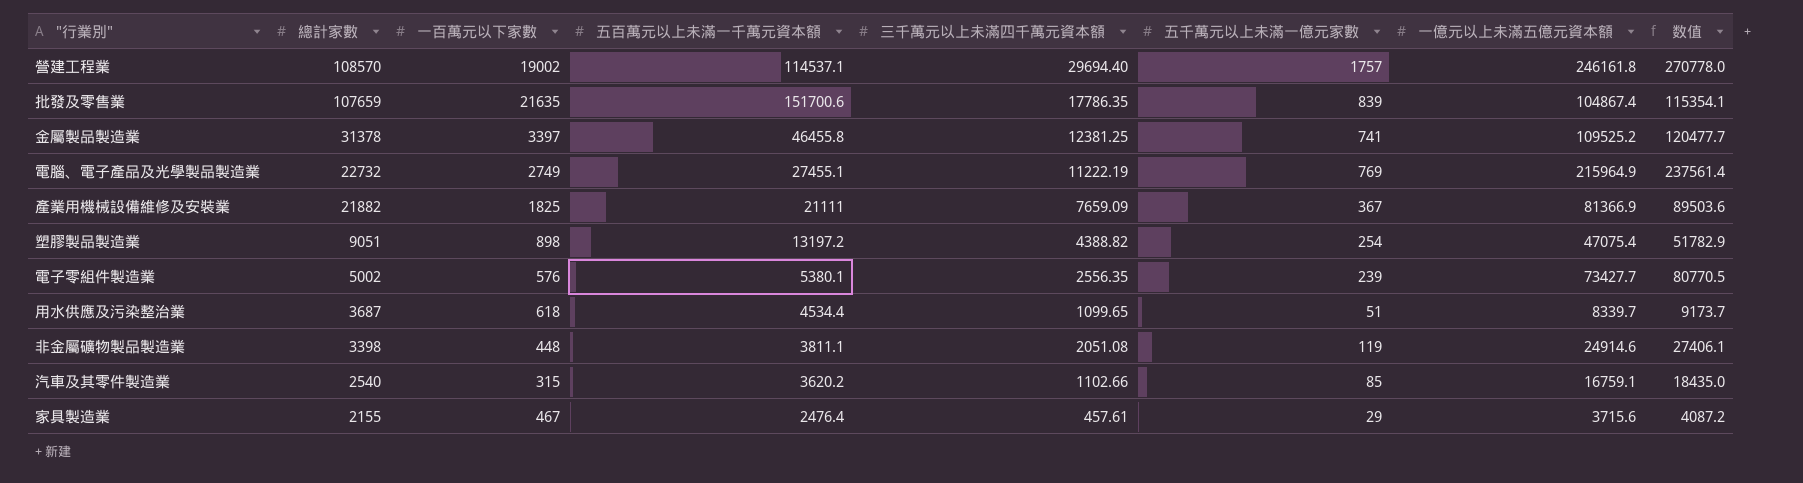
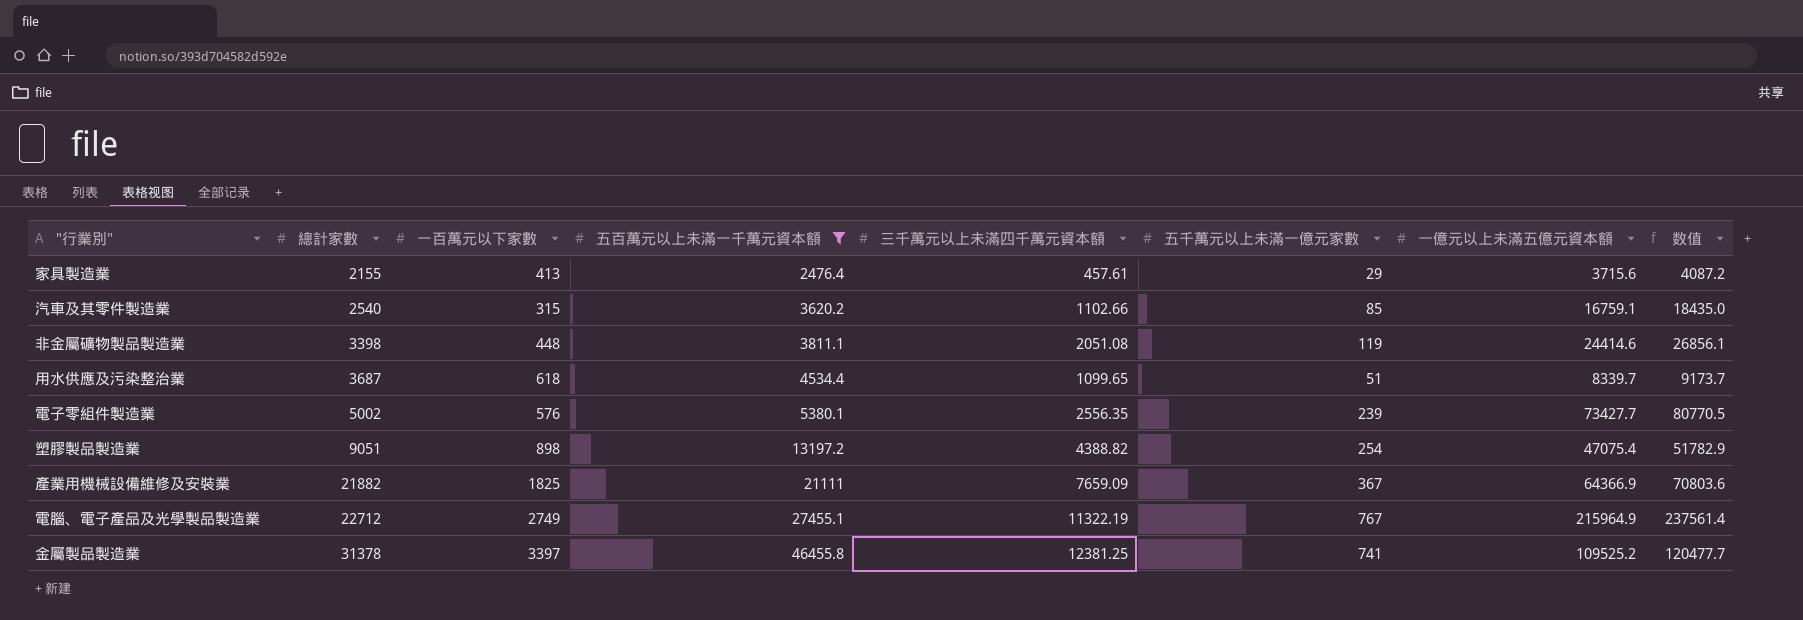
filter: none -> 五百萬元以上未滿一千萬元資本額 <= 46455.8
row order: 總計家數 descending -> 總計家數 ascending
家具製造業 | 一百萬元以下家數: 467 -> 413
非金屬礦物製品製造業 | 一億元以上未滿五億元資本額: 24914.6 -> 24414.6
非金屬礦物製品製造業 | 数值: 27406.1 -> 26856.1
產業用機械設備維修及安裝業 | 一億元以上未滿五億元資本額: 81366.9 -> 64366.9
產業用機械設備維修及安裝業 | 数值: 89503.6 -> 70803.6
電腦、電子產品及光學製品製造業 | 總計家數: 22732 -> 22712
電腦、電子產品及光學製品製造業 | 三千萬元以上未滿四千萬元資本額: 11222.19 -> 11322.19
電腦、電子產品及光學製品製造業 | 五千萬元以上未滿一億元家數: 769 -> 767

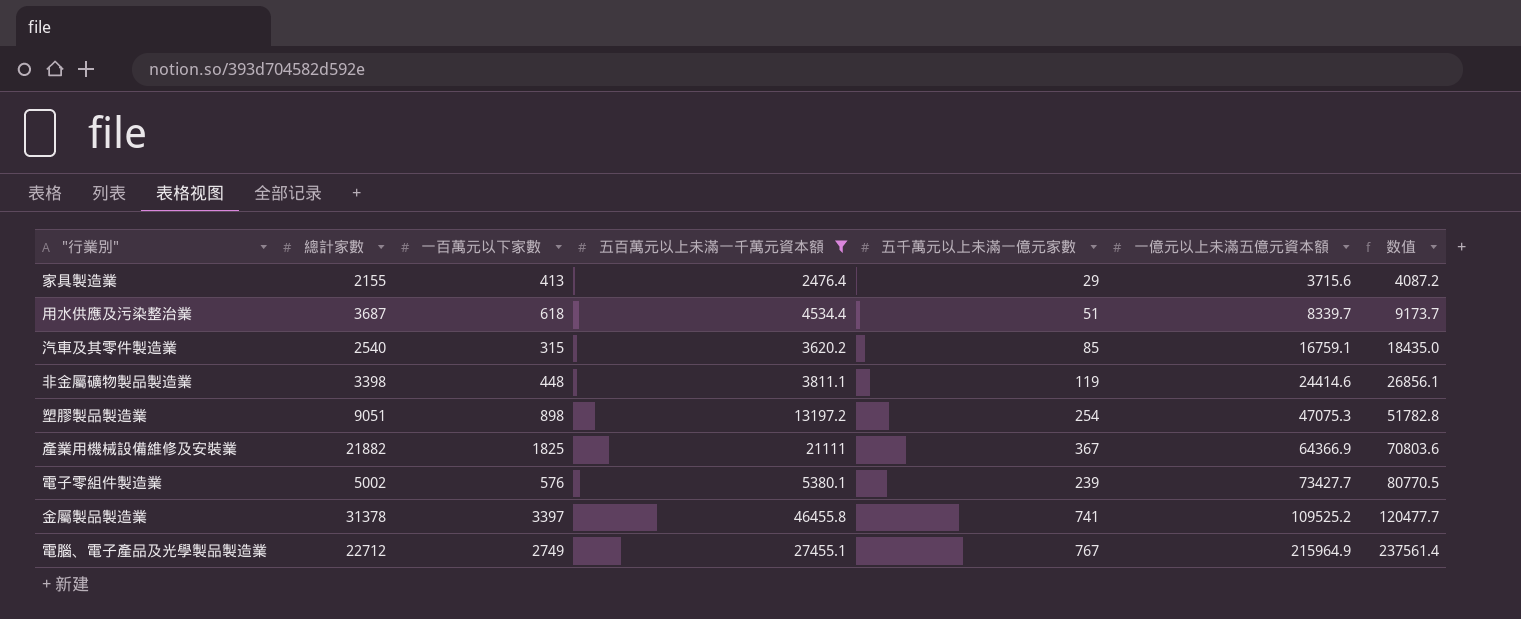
row order: 總計家數 ascending -> 一億元以上未滿五億元資本額 ascending
column 三千萬元以上未滿四千萬元資本額 | position: 5 -> none
塑膠製品製造業 | 一億元以上未滿五億元資本額: 47075.4 -> 47075.3
塑膠製品製造業 | 数值: 51782.9 -> 51782.8

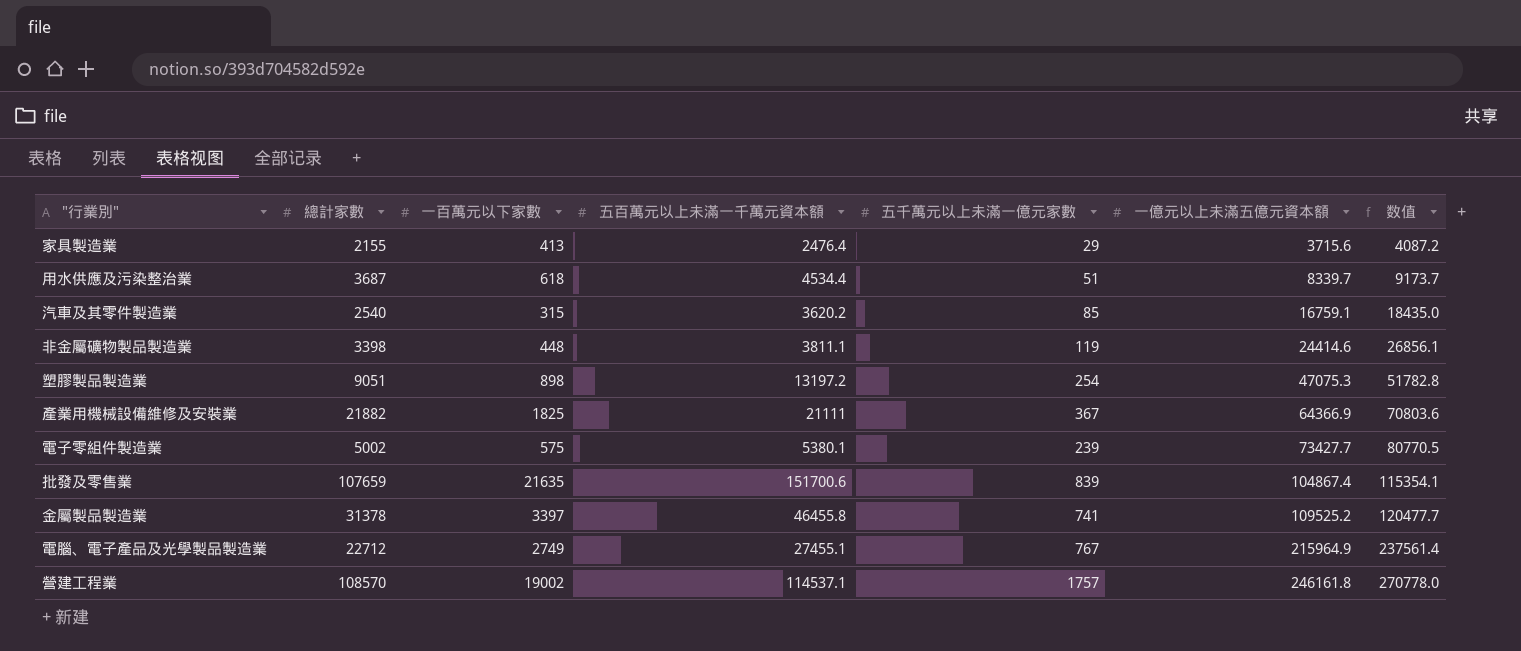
filter: 五百萬元以上未滿一千萬元資本額 <= 46455.8 -> none
電子零組件製造業 | 一百萬元以下家數: 576 -> 575

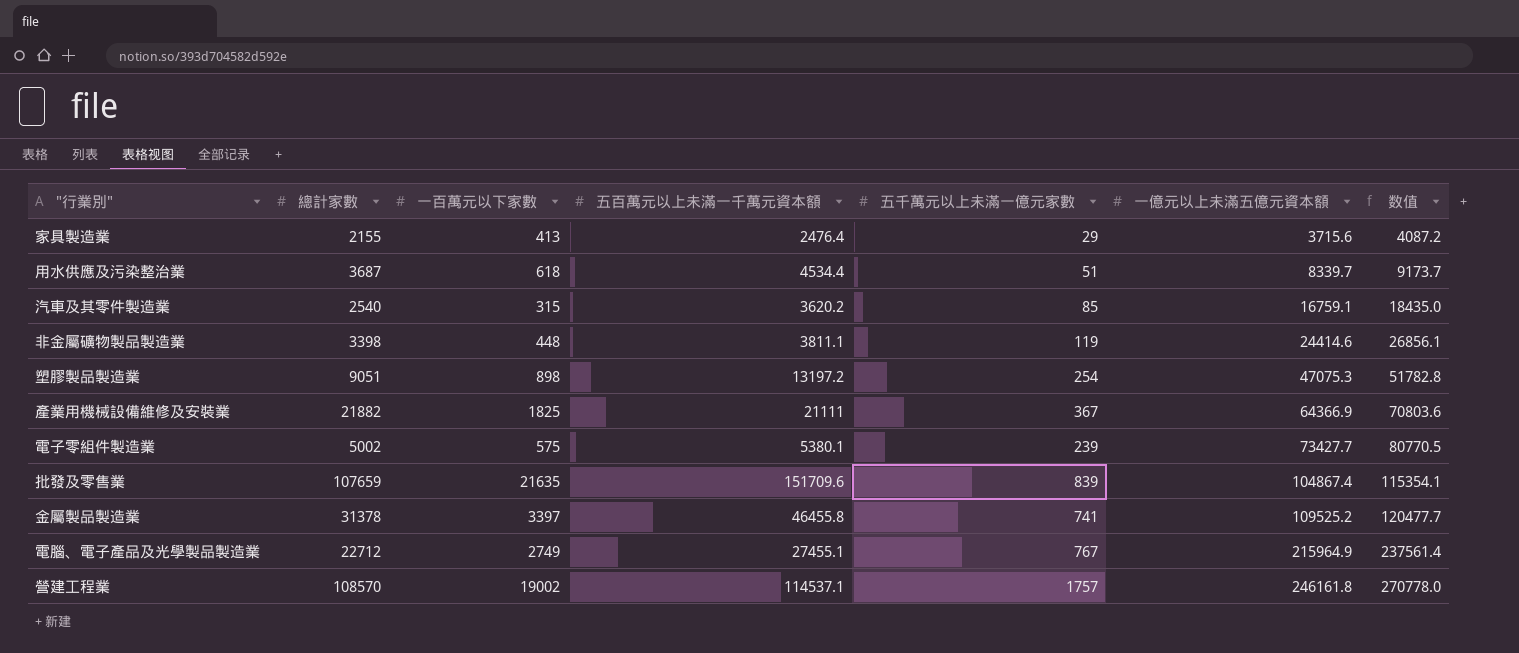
批發及零售業 | 五百萬元以上未滿一千萬元資本額: 151700.6 -> 151709.6

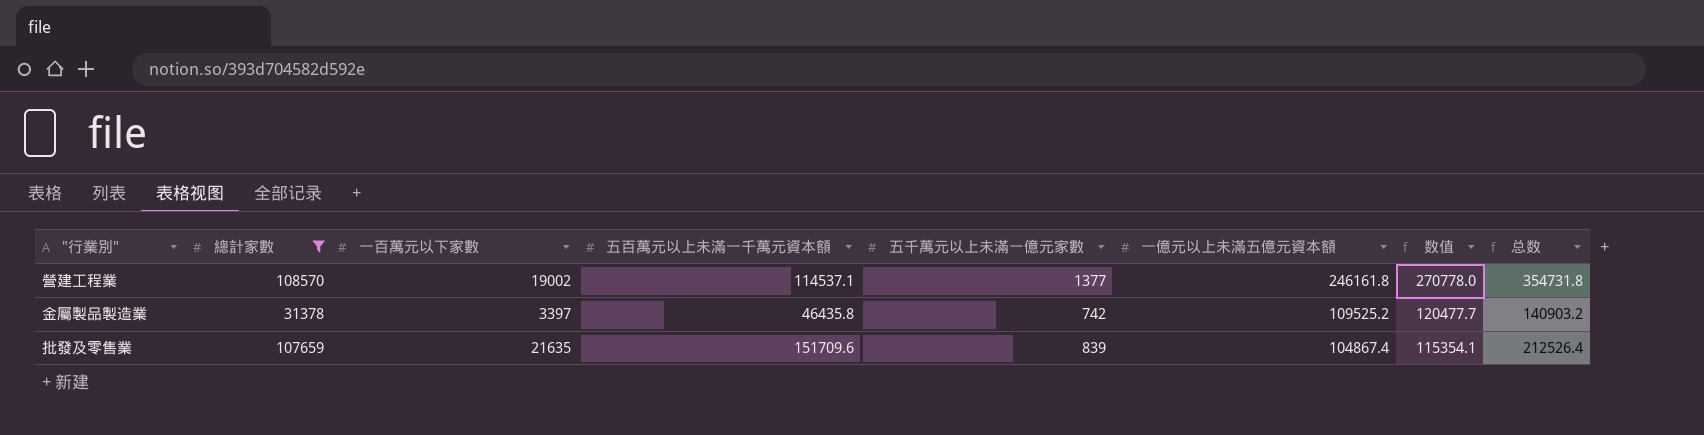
filter: none -> 總計家數 >= 31378
row order: 一億元以上未滿五億元資本額 ascending -> 一億元以上未滿五億元資本額 descending
column 总数 | formula: none -> [總計家數] + [一億元以上未滿五億元資本額]
營建工程業 | 五千萬元以上未滿一億元家數: 1757 -> 1377
金屬製品製造業 | 五百萬元以上未滿一千萬元資本額: 46455.8 -> 46435.8
金屬製品製造業 | 五千萬元以上未滿一億元家數: 741 -> 742

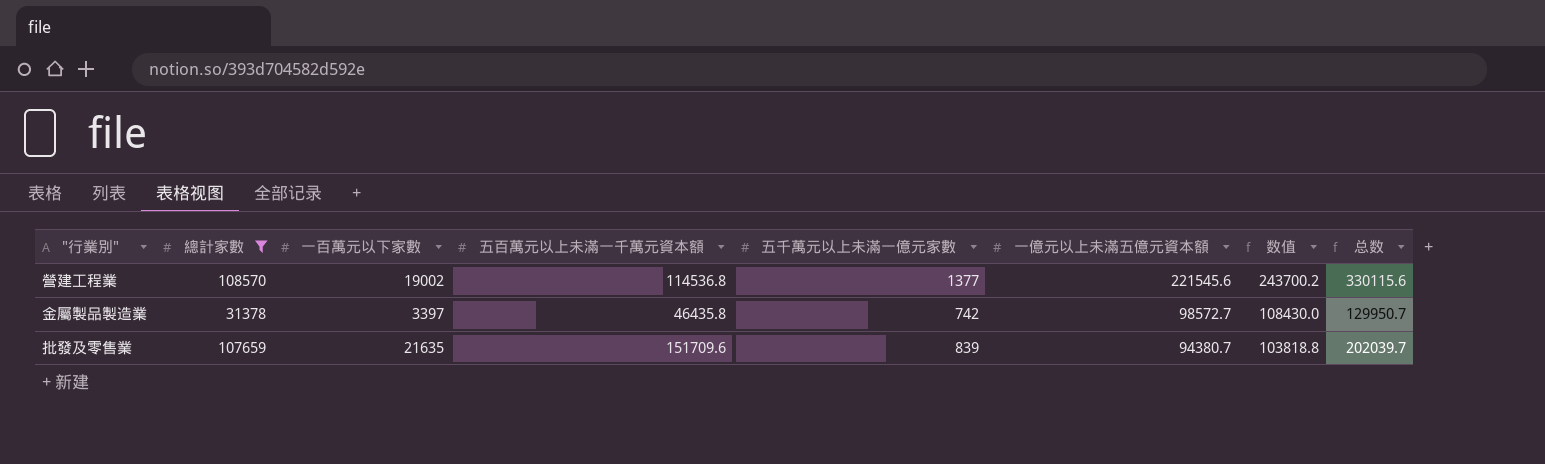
營建工程業 | 五百萬元以上未滿一千萬元資本額: 114537.1 -> 114536.8
營建工程業 | 一億元以上未滿五億元資本額: 246161.8 -> 221545.6
營建工程業 | 数值: 270778.0 -> 243700.2
營建工程業 | 总数: 354731.8 -> 330115.6
金屬製品製造業 | 一億元以上未滿五億元資本額: 109525.2 -> 98572.7
金屬製品製造業 | 数值: 120477.7 -> 108430.0
金屬製品製造業 | 总数: 140903.2 -> 129950.7
批發及零售業 | 一億元以上未滿五億元資本額: 104867.4 -> 94380.7
批發及零售業 | 数值: 115354.1 -> 103818.8
批發及零售業 | 总数: 212526.4 -> 202039.7

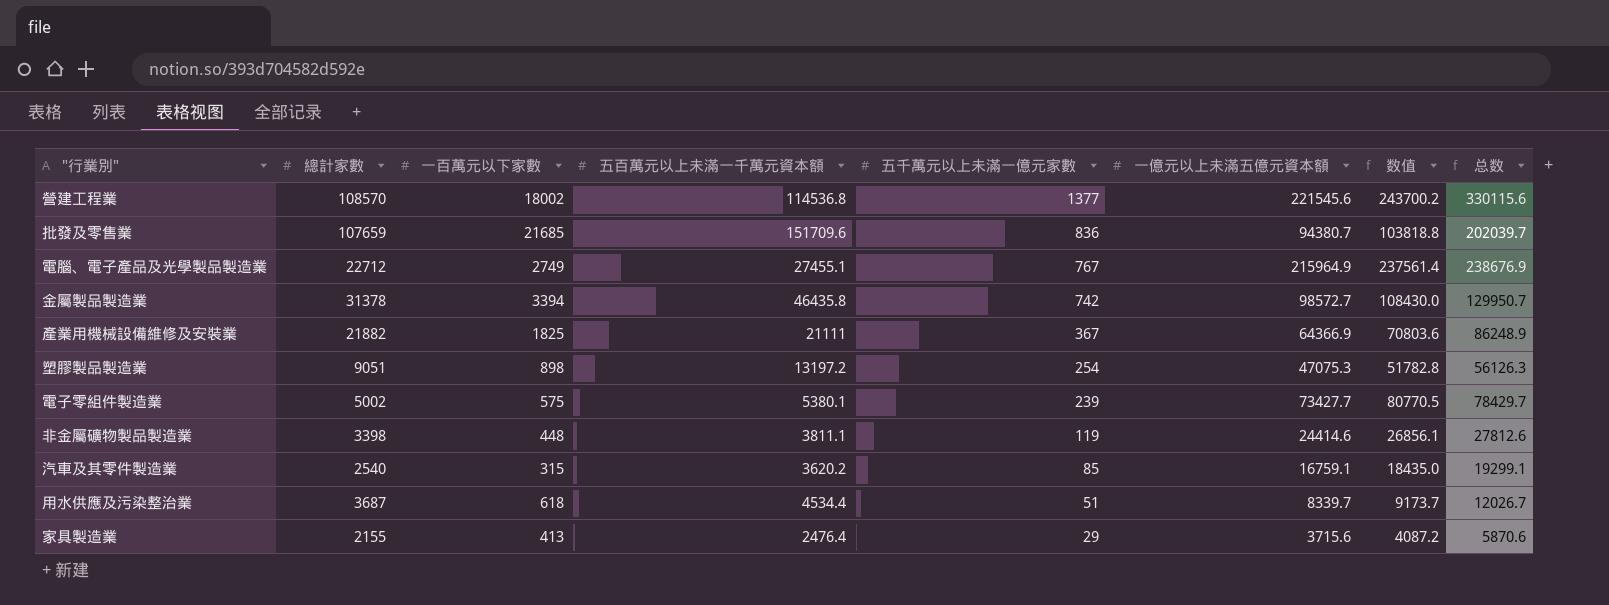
filter: 總計家數 >= 31378 -> none
row order: 一億元以上未滿五億元資本額 descending -> 五千萬元以上未滿一億元家數 descending
營建工程業 | 一百萬元以下家數: 19002 -> 18002
批發及零售業 | 一百萬元以下家數: 21635 -> 21685
批發及零售業 | 五千萬元以上未滿一億元家數: 839 -> 836
金屬製品製造業 | 一百萬元以下家數: 3397 -> 3394

